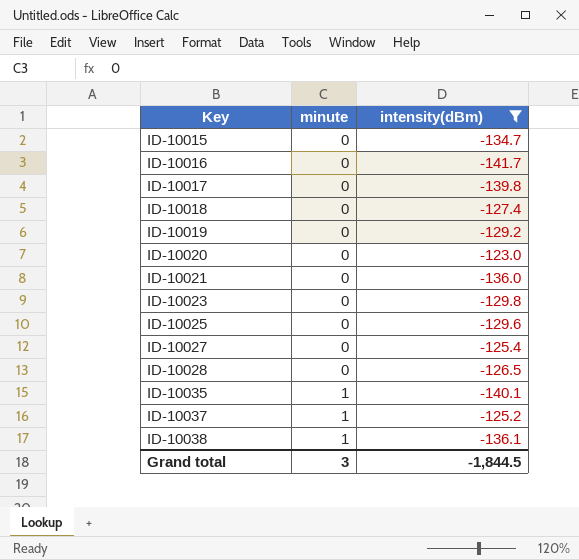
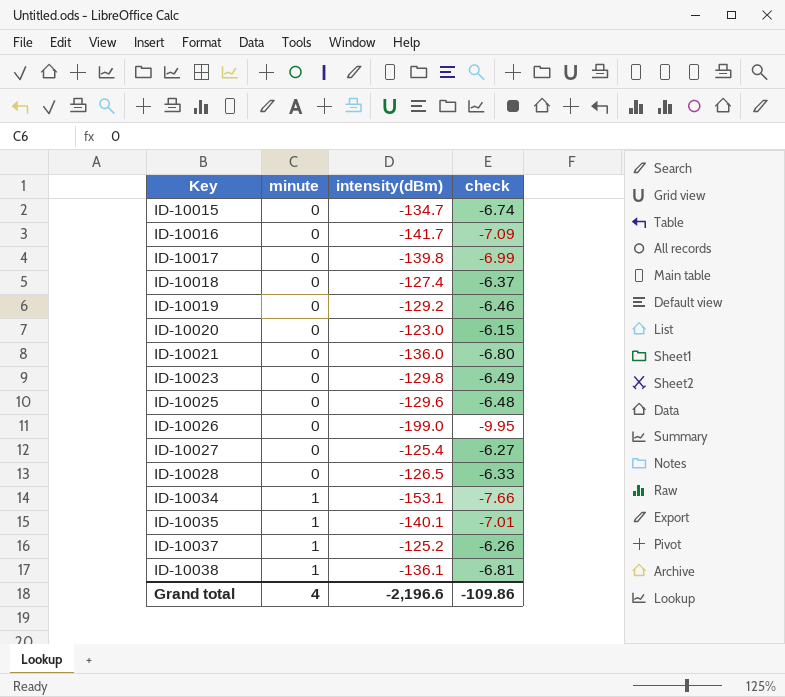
filter: intensity(dBm) >= -141.7 -> none
column check | formula: none -> [intensity(dBm)] * 0.05
Grand total | minute: 3 -> 4
Grand total | intensity(dBm): -1,844.5 -> -2,196.6

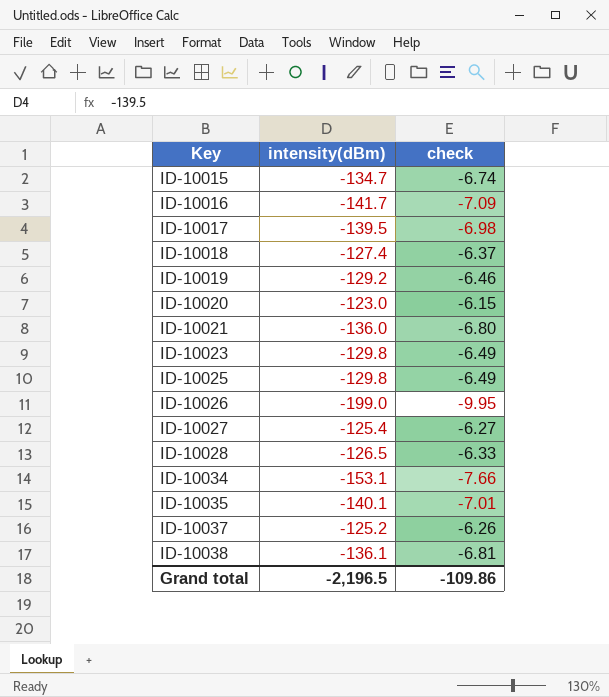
column minute | position: 2 -> none
ID-10017 | intensity(dBm): -139.8 -> -139.5
ID-10017 | check: -6.99 -> -6.98
ID-10025 | intensity(dBm): -129.6 -> -129.8
ID-10025 | check: -6.48 -> -6.49
Grand total | intensity(dBm): -2,196.6 -> -2,196.5

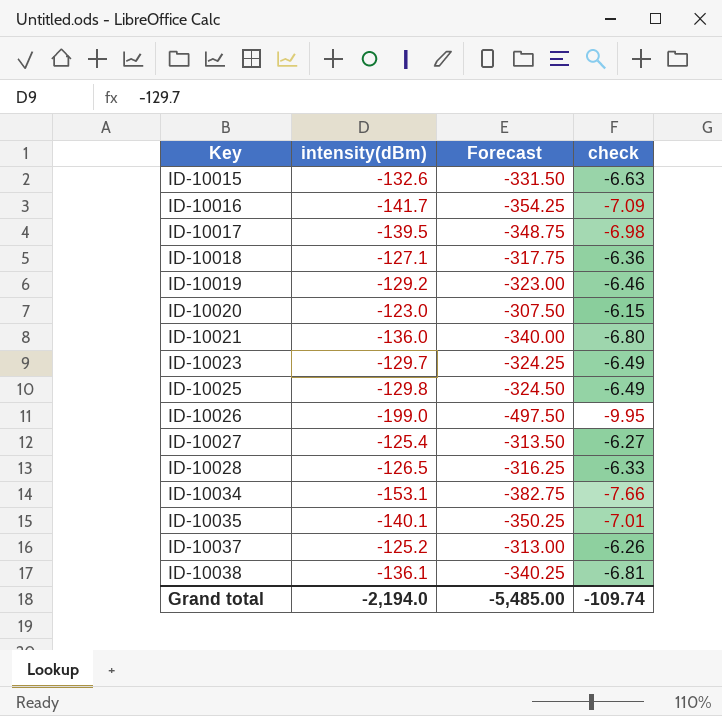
column Forecast | formula: none -> [intensity(dBm)] * 2.5
ID-10015 | intensity(dBm): -134.7 -> -132.6
ID-10015 | check: -6.74 -> -6.63
ID-10018 | intensity(dBm): -127.4 -> -127.1
ID-10018 | check: -6.37 -> -6.36
ID-10023 | intensity(dBm): -129.8 -> -129.7
Grand total | intensity(dBm): -2,196.5 -> -2,194.0
Grand total | check: -109.86 -> -109.74

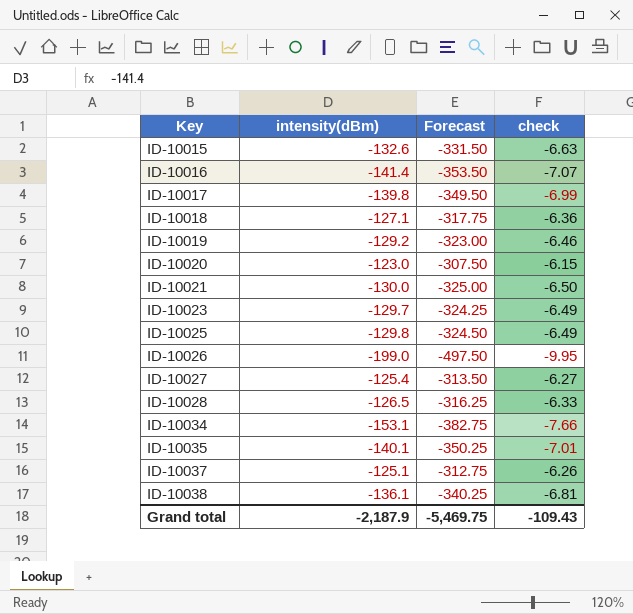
ID-10016 | intensity(dBm): -141.7 -> -141.4
ID-10016 | Forecast: -354.25 -> -353.50
ID-10016 | check: -7.09 -> -7.07
ID-10017 | intensity(dBm): -139.5 -> -139.8
ID-10017 | Forecast: -348.75 -> -349.50
ID-10017 | check: -6.98 -> -6.99
ID-10021 | intensity(dBm): -136.0 -> -130.0
ID-10021 | Forecast: -340.00 -> -325.00
ID-10021 | check: -6.80 -> -6.50
ID-10037 | intensity(dBm): -125.2 -> -125.1
ID-10037 | Forecast: -313.00 -> -312.75
Grand total | intensity(dBm): -2,194.0 -> -2,187.9
Grand total | Forecast: -5,485.00 -> -5,469.75
Grand total | check: -109.74 -> -109.43

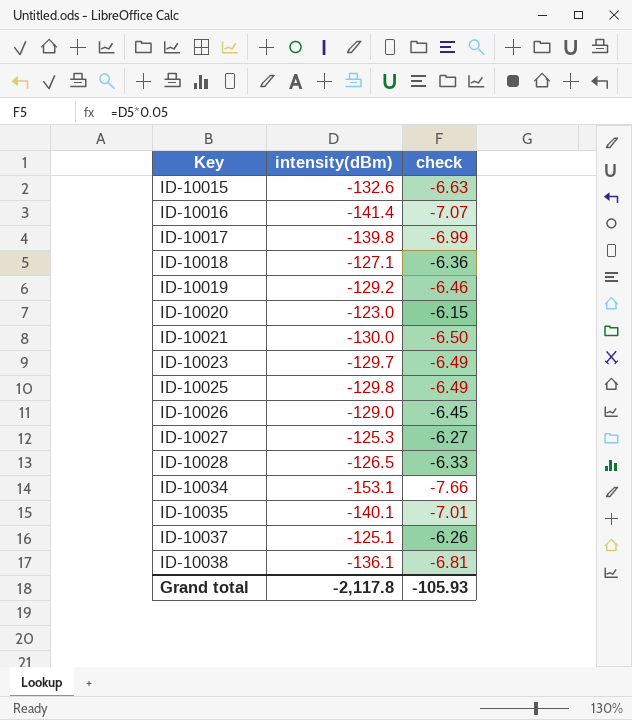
column Forecast | formula: [intensity(dBm)] * 2.5 -> none
ID-10026 | intensity(dBm): -199.0 -> -129.0
ID-10026 | check: -9.95 -> -6.45
ID-10027 | intensity(dBm): -125.4 -> -125.3
Grand total | intensity(dBm): -2,187.9 -> -2,117.8
Grand total | check: -109.43 -> -105.93

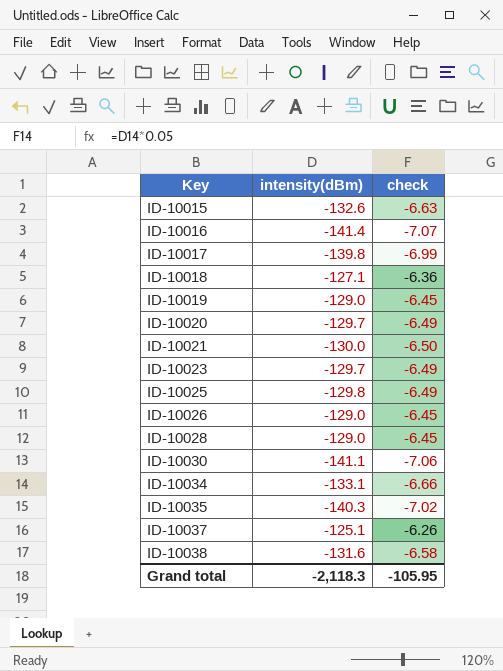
row ID-10027: -125.3 | -6.27 -> none
ID-10019 | intensity(dBm): -129.2 -> -129.0
ID-10019 | check: -6.46 -> -6.45
ID-10020 | intensity(dBm): -123.0 -> -129.7
ID-10020 | check: -6.15 -> -6.49
ID-10028 | intensity(dBm): -126.5 -> -129.0
ID-10028 | check: -6.33 -> -6.45
row ID-10030: none -> -141.1 | -7.06
ID-10034 | intensity(dBm): -153.1 -> -133.1
ID-10034 | check: -7.66 -> -6.66
ID-10035 | intensity(dBm): -140.1 -> -140.3
ID-10035 | check: -7.01 -> -7.02
ID-10038 | intensity(dBm): -136.1 -> -131.6
ID-10038 | check: -6.81 -> -6.58
Grand total | intensity(dBm): -2,117.8 -> -2,118.3
Grand total | check: -105.93 -> -105.95

